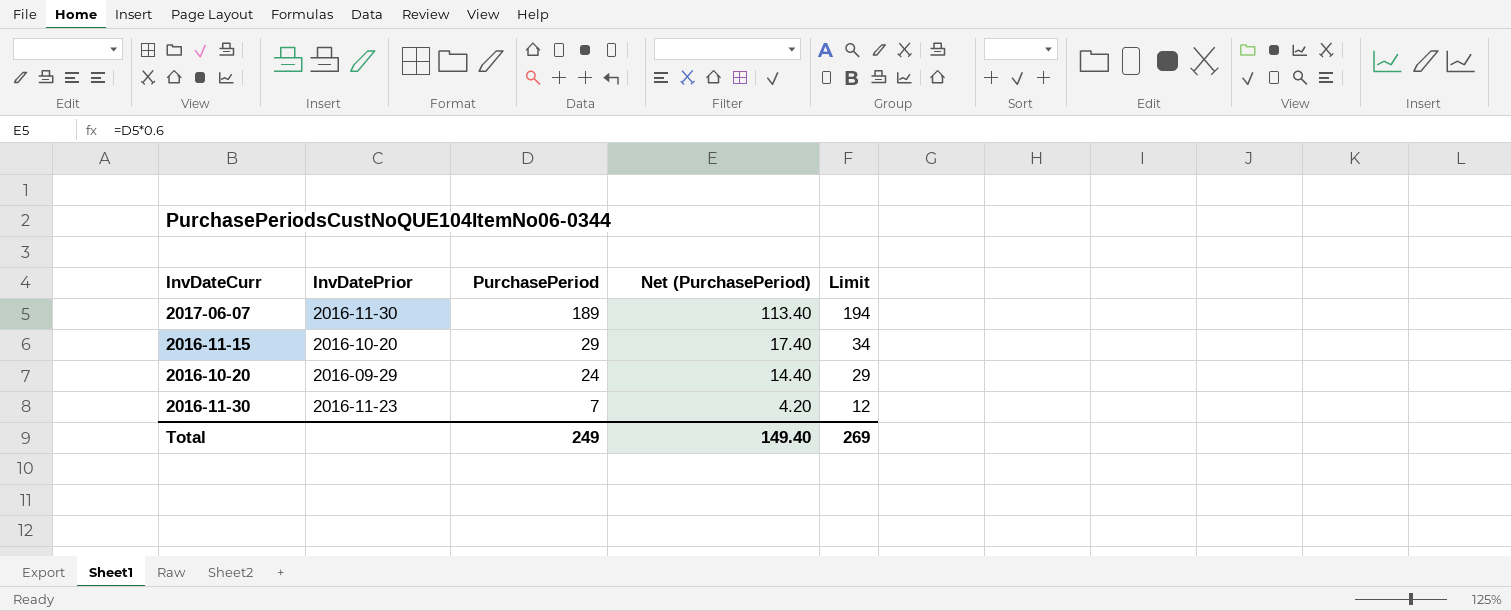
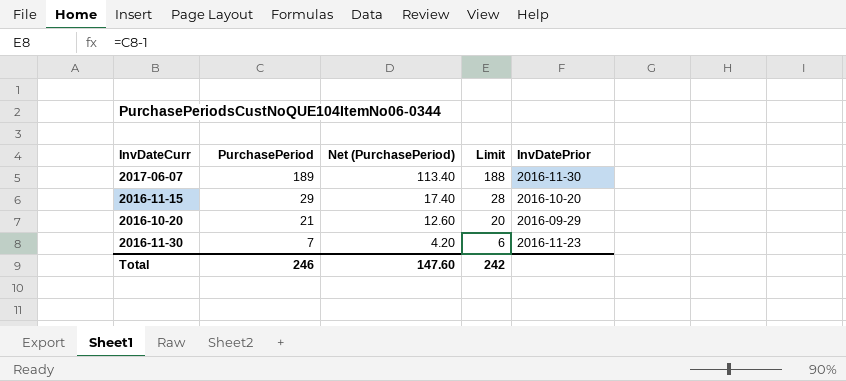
column Limit | formula: [PurchasePeriod] + 5 -> [PurchasePeriod] - 1
column InvDatePrior | position: 2 -> 5
2016-10-20 | PurchasePeriod: 24 -> 21
2016-10-20 | Net (PurchasePeriod): 14.40 -> 12.60
Total | PurchasePeriod: 249 -> 246
Total | Net (PurchasePeriod): 149.40 -> 147.60
Total | Limit: 269 -> 242

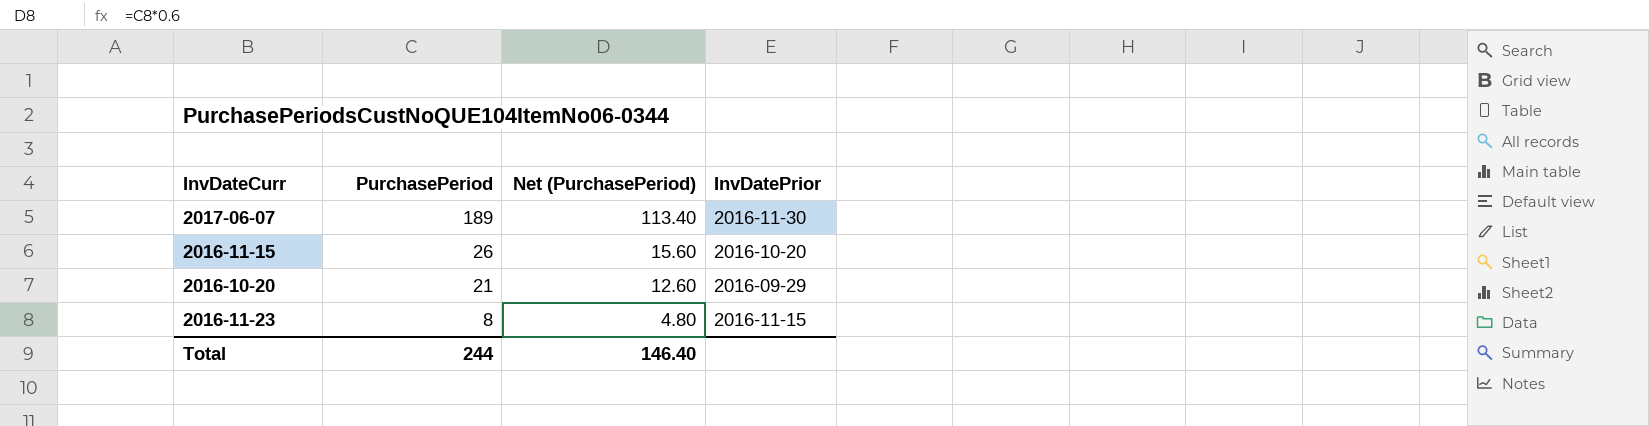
column Limit | formula: [PurchasePeriod] - 1 -> none
row 2016-11-30: 7 | 4.20 | 6 | 2016-11-23 -> none
2016-11-15 | PurchasePeriod: 29 -> 26
2016-11-15 | Net (PurchasePeriod): 17.40 -> 15.60
row 2016-11-23: none -> 8 | 4.80 | 2016-11-15
Total | PurchasePeriod: 246 -> 244
Total | Net (PurchasePeriod): 147.60 -> 146.40

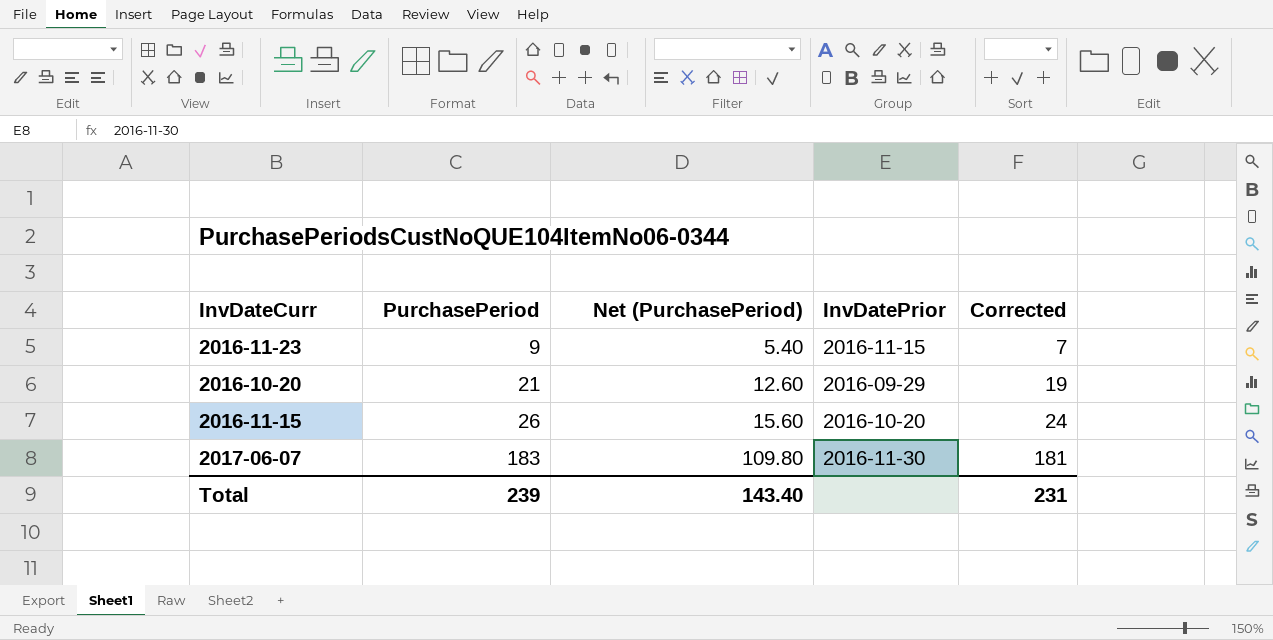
row order: PurchasePeriod descending -> PurchasePeriod ascending
column Corrected | formula: none -> [PurchasePeriod] - 2
2016-11-23 | PurchasePeriod: 8 -> 9
2016-11-23 | Net (PurchasePeriod): 4.80 -> 5.40
2017-06-07 | PurchasePeriod: 189 -> 183
2017-06-07 | Net (PurchasePeriod): 113.40 -> 109.80
Total | PurchasePeriod: 244 -> 239
Total | Net (PurchasePeriod): 146.40 -> 143.40

